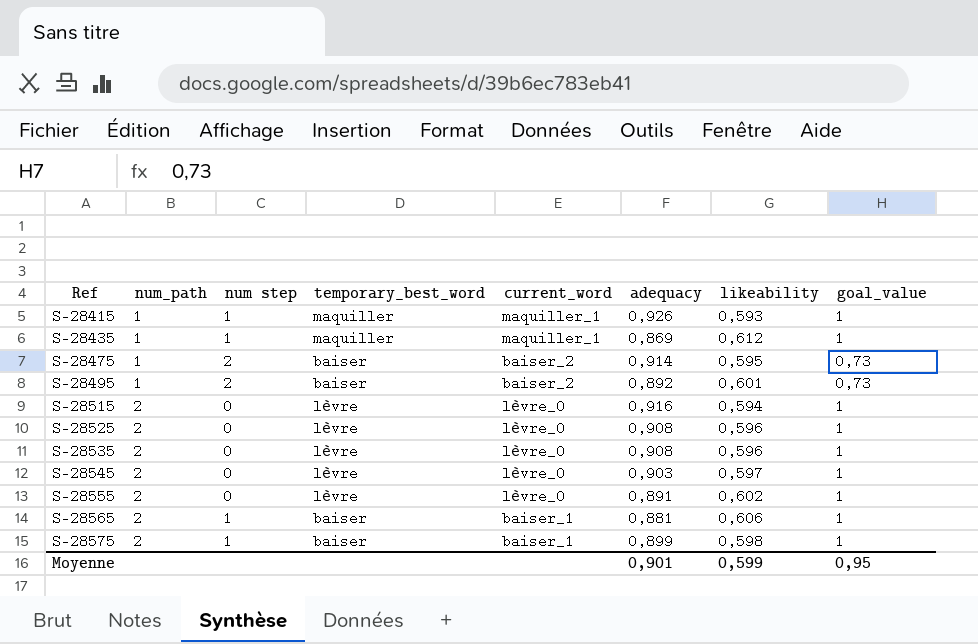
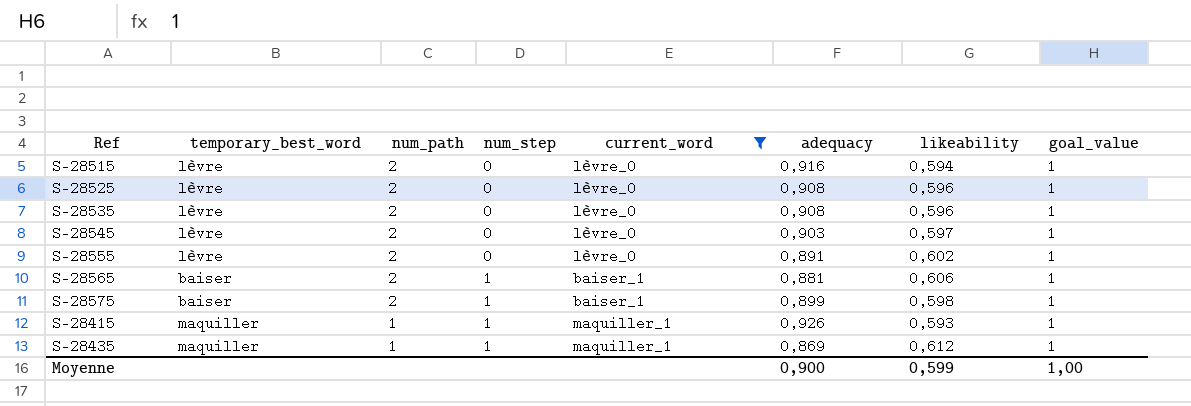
filter: none -> current_word != baiser_2
row order: Ref ascending -> num_path descending
column temporary_best_word | position: 4 -> 2
column name: num step -> num_step
Moyenne | adequacy: 0,901 -> 0,900
Moyenne | goal_value: 0,95 -> 1,00

